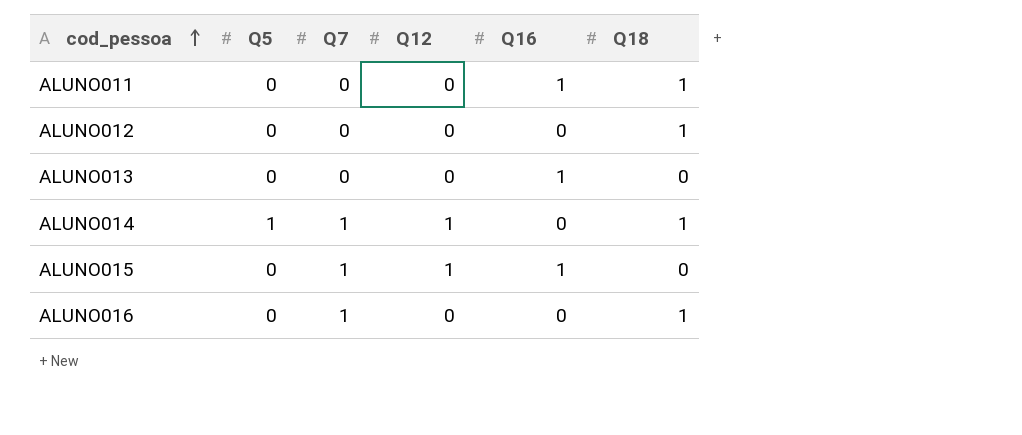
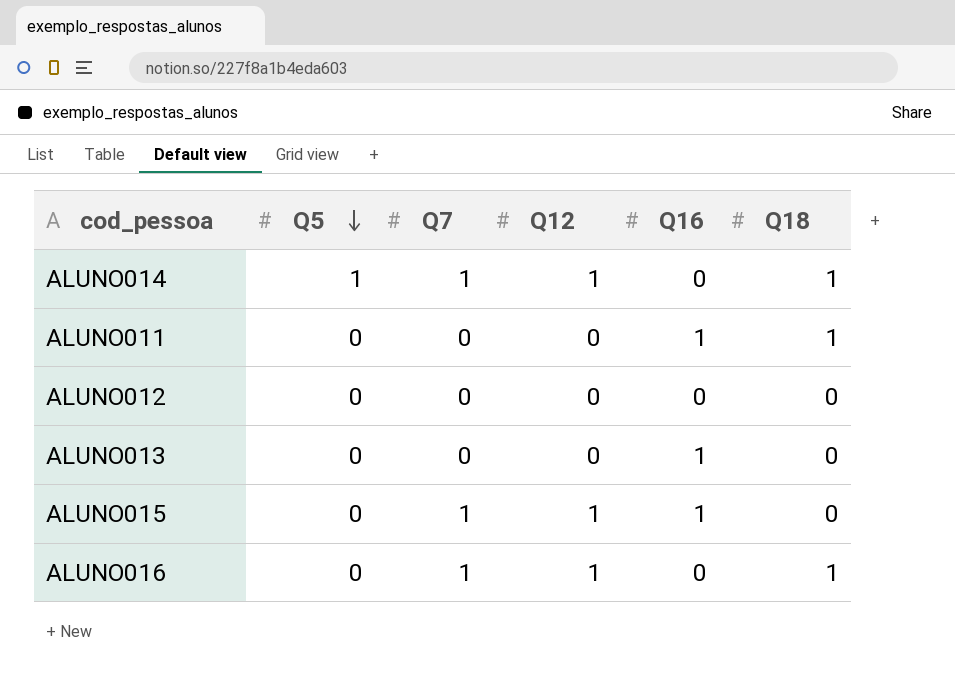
row order: cod_pessoa ascending -> Q5 descending
ALUNO012 | Q18: 1 -> 0
ALUNO016 | Q12: 0 -> 1

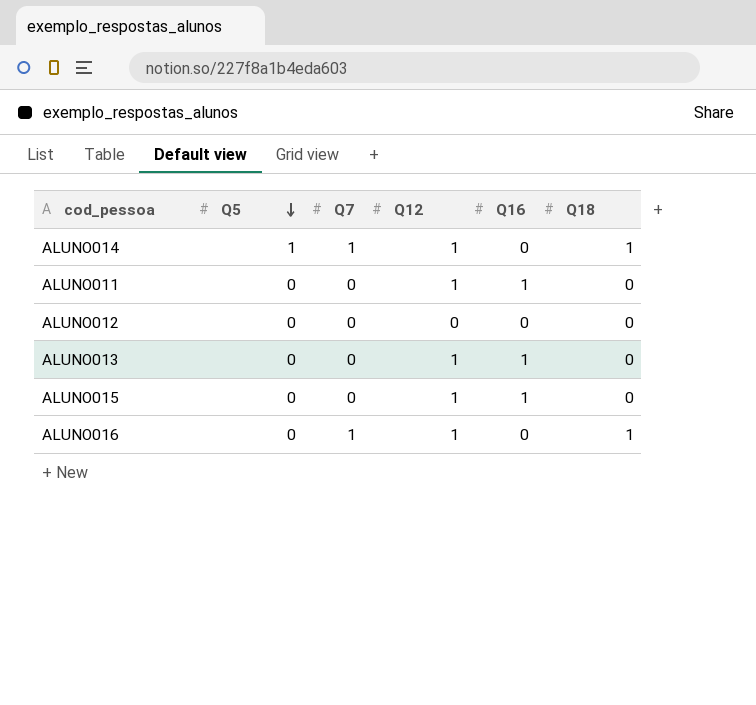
ALUNO011 | Q12: 0 -> 1
ALUNO011 | Q18: 1 -> 0
ALUNO013 | Q12: 0 -> 1
ALUNO015 | Q7: 1 -> 0

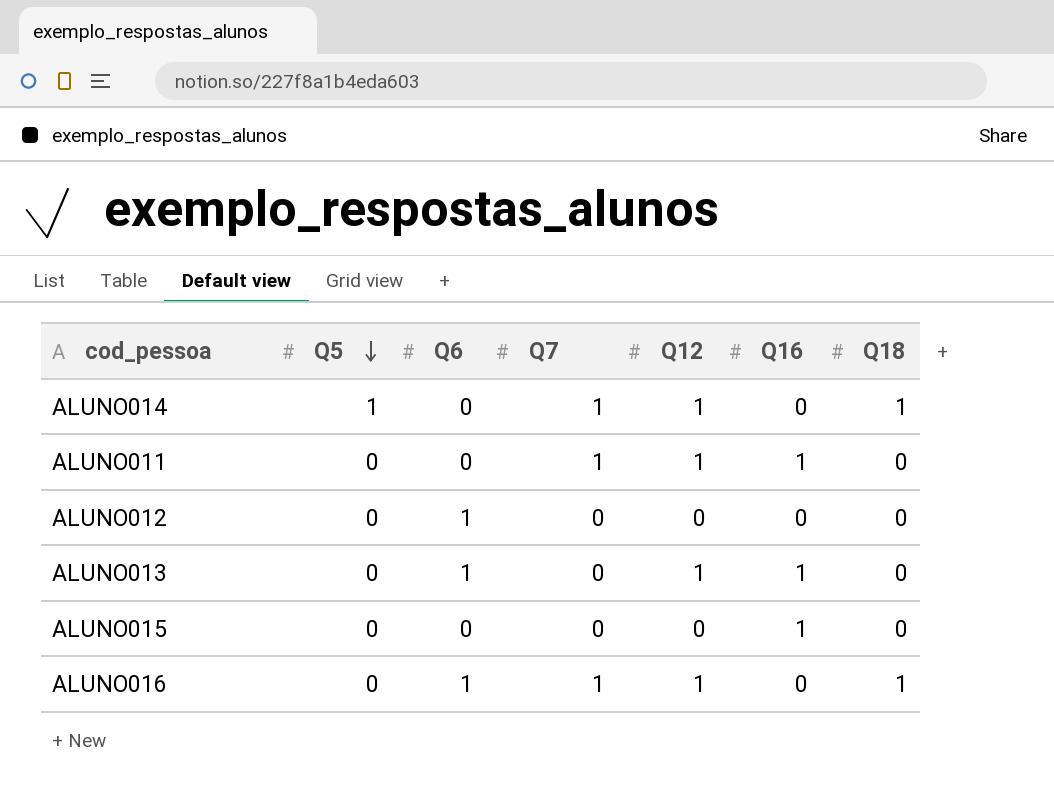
column Q6 | position: none -> 3
ALUNO011 | Q7: 0 -> 1
ALUNO015 | Q12: 1 -> 0

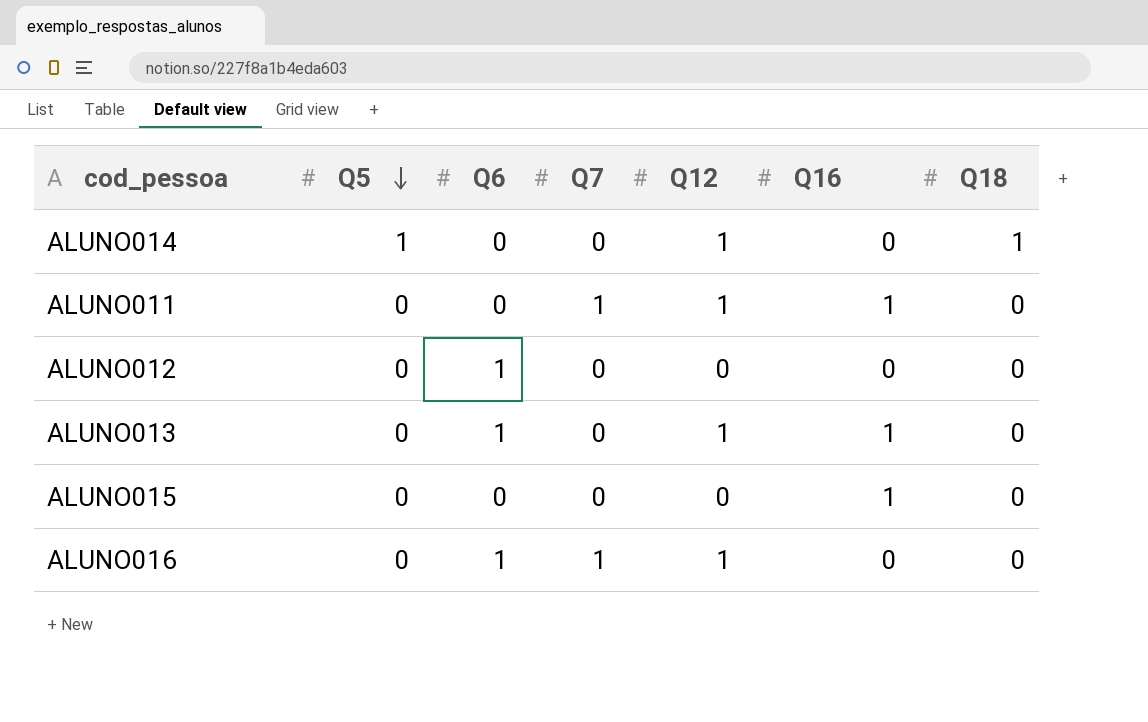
ALUNO014 | Q7: 1 -> 0
ALUNO016 | Q18: 1 -> 0

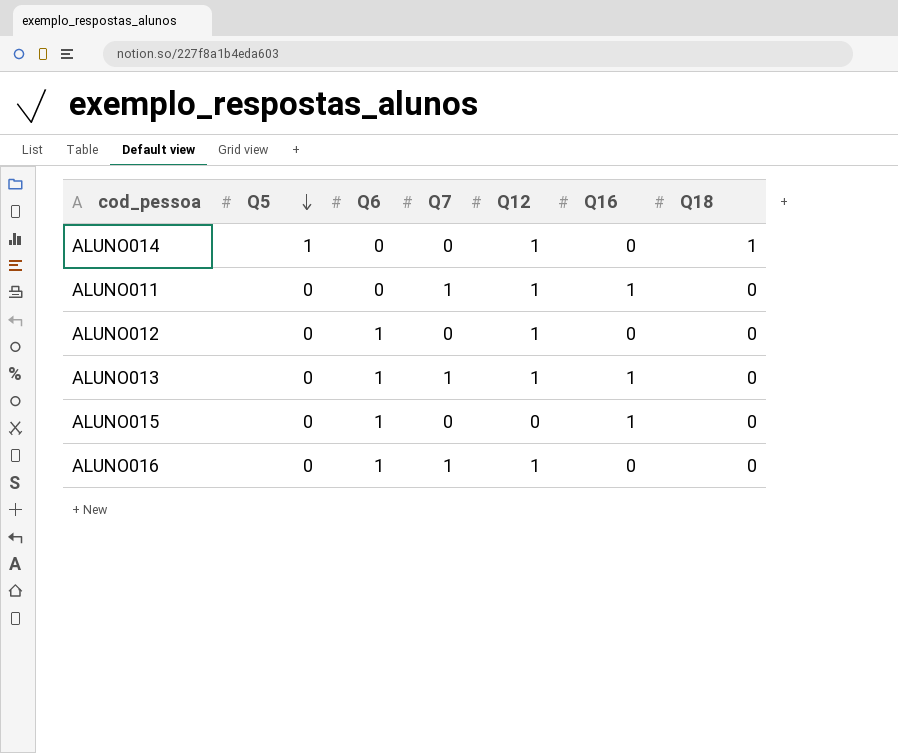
ALUNO012 | Q12: 0 -> 1
ALUNO013 | Q7: 0 -> 1
ALUNO015 | Q6: 0 -> 1

